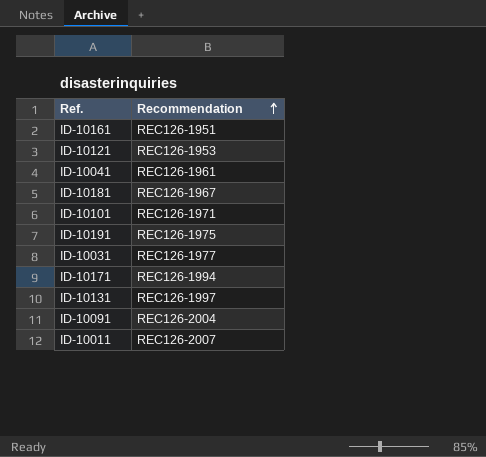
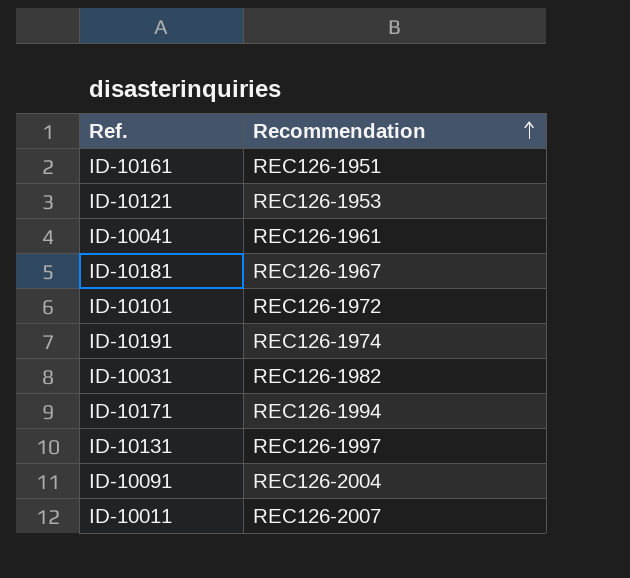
ID-10101 | Recommendation: REC126-1971 -> REC126-1972
ID-10191 | Recommendation: REC126-1975 -> REC126-1974
ID-10031 | Recommendation: REC126-1977 -> REC126-1982

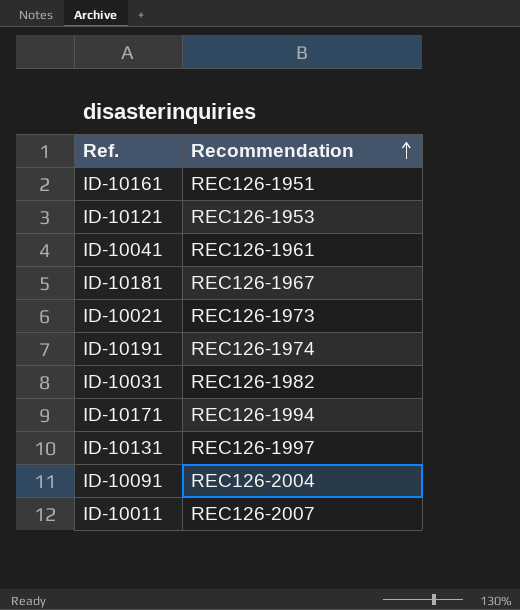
row ID-10101: REC126-1972 -> none
row ID-10021: none -> REC126-1973

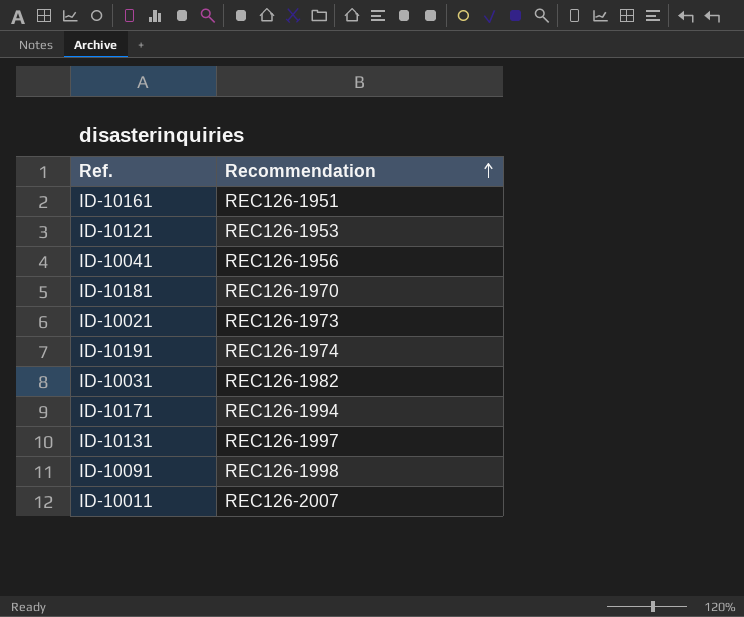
ID-10041 | Recommendation: REC126-1961 -> REC126-1956
ID-10181 | Recommendation: REC126-1967 -> REC126-1970
ID-10091 | Recommendation: REC126-2004 -> REC126-1998

